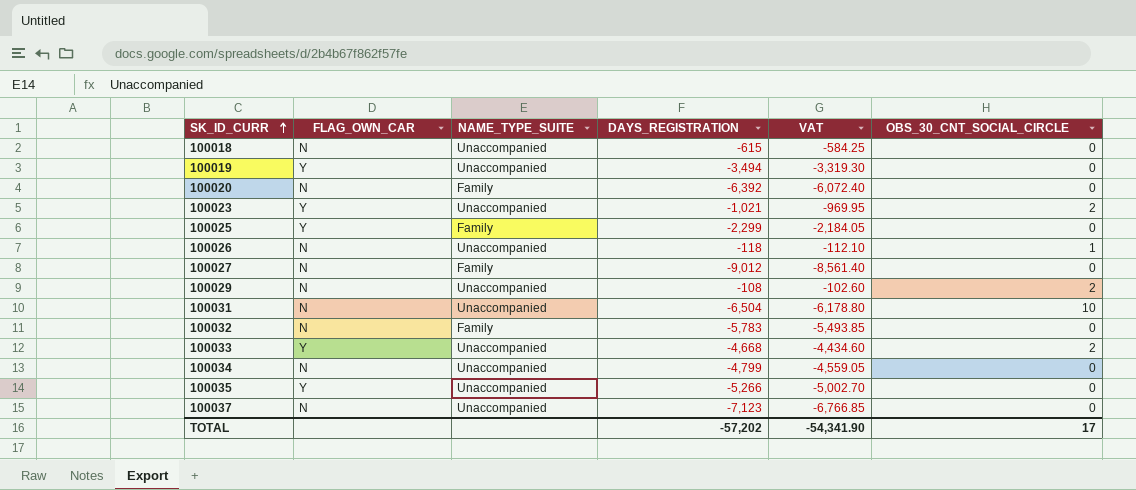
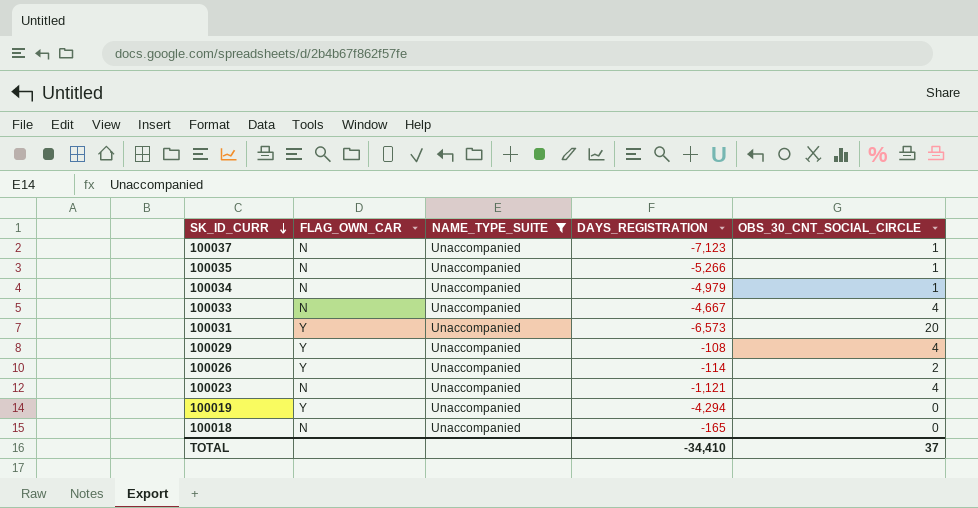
filter: none -> NAME_TYPE_SUITE = Unaccompanied
row order: SK_ID_CURR ascending -> SK_ID_CURR descending
column VAT | formula: [DAYS_REGISTRATION] * 0.95 -> none
100037 | OBS_30_CNT_SOCIAL_CIRCLE: 0 -> 1
100035 | FLAG_OWN_CAR: Y -> N
100035 | OBS_30_CNT_SOCIAL_CIRCLE: 0 -> 1
100034 | DAYS_REGISTRATION: -4,799 -> -4,979
100034 | OBS_30_CNT_SOCIAL_CIRCLE: 0 -> 1
100033 | FLAG_OWN_CAR: Y -> N
100033 | DAYS_REGISTRATION: -4,668 -> -4,667
100033 | OBS_30_CNT_SOCIAL_CIRCLE: 2 -> 4
100031 | FLAG_OWN_CAR: N -> Y
100031 | DAYS_REGISTRATION: -6,504 -> -6,573
100031 | OBS_30_CNT_SOCIAL_CIRCLE: 10 -> 20
100029 | FLAG_OWN_CAR: N -> Y
100029 | OBS_30_CNT_SOCIAL_CIRCLE: 2 -> 4
100026 | FLAG_OWN_CAR: N -> Y
100026 | DAYS_REGISTRATION: -118 -> -114
100026 | OBS_30_CNT_SOCIAL_CIRCLE: 1 -> 2
100023 | FLAG_OWN_CAR: Y -> N
100023 | DAYS_REGISTRATION: -1,021 -> -1,121
100023 | OBS_30_CNT_SOCIAL_CIRCLE: 2 -> 4
100019 | DAYS_REGISTRATION: -3,494 -> -4,294
100018 | DAYS_REGISTRATION: -615 -> -165
TOTAL | DAYS_REGISTRATION: -57,202 -> -34,410
TOTAL | OBS_30_CNT_SOCIAL_CIRCLE: 17 -> 37

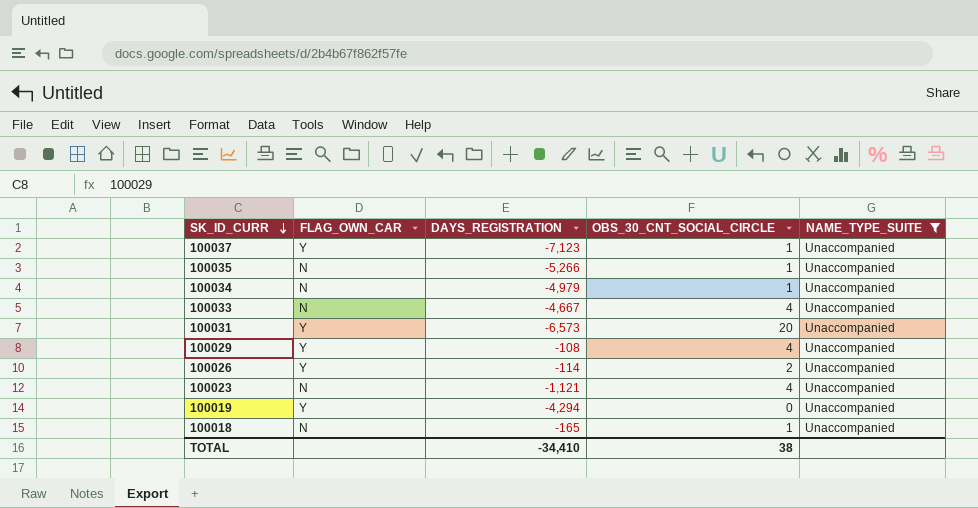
column NAME_TYPE_SUITE | position: 3 -> 5
100037 | FLAG_OWN_CAR: N -> Y
100018 | OBS_30_CNT_SOCIAL_CIRCLE: 0 -> 1
TOTAL | OBS_30_CNT_SOCIAL_CIRCLE: 37 -> 38

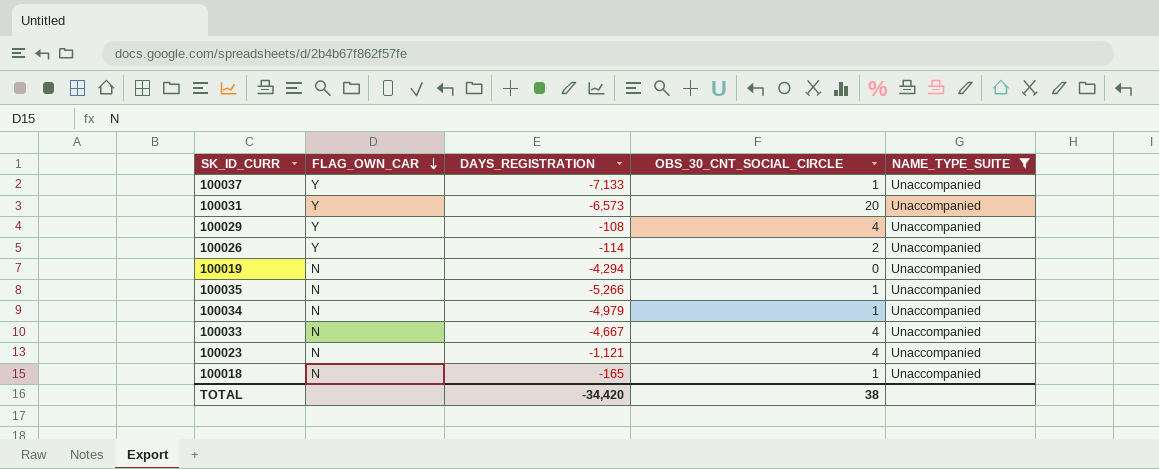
row order: SK_ID_CURR descending -> FLAG_OWN_CAR descending
100037 | DAYS_REGISTRATION: -7,123 -> -7,133
100019 | FLAG_OWN_CAR: Y -> N
TOTAL | DAYS_REGISTRATION: -34,410 -> -34,420

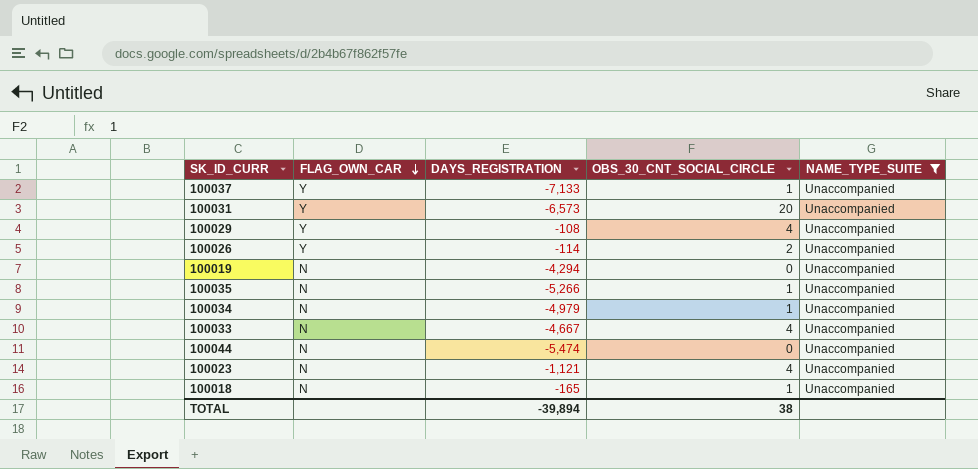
row 100044: none -> N | -5,474 | 0 | Unaccompanied
TOTAL | DAYS_REGISTRATION: -34,420 -> -39,894

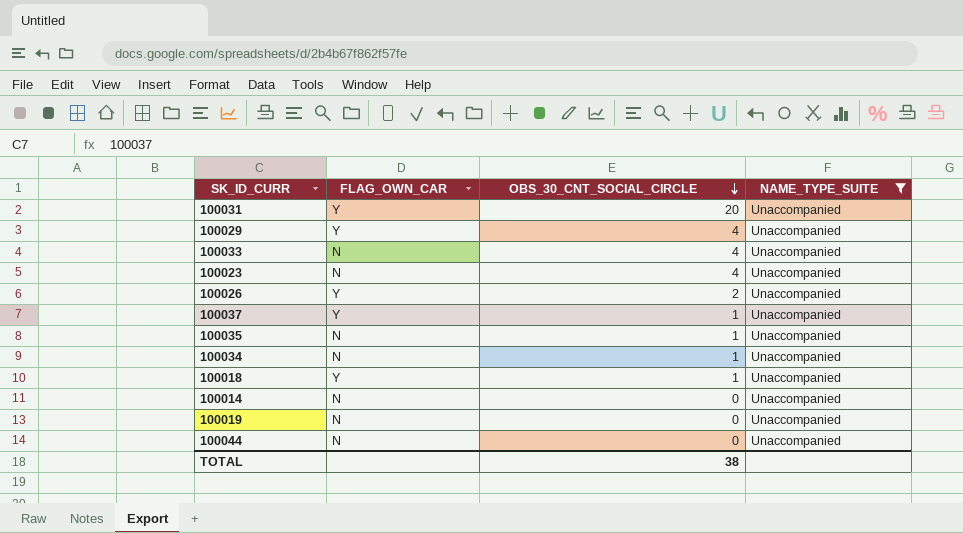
row order: FLAG_OWN_CAR descending -> OBS_30_CNT_SOCIAL_CIRCLE descending
column DAYS_REGISTRATION | position: 3 -> none
100018 | FLAG_OWN_CAR: N -> Y
row 100014: none -> N | 0 | Unaccompanied

